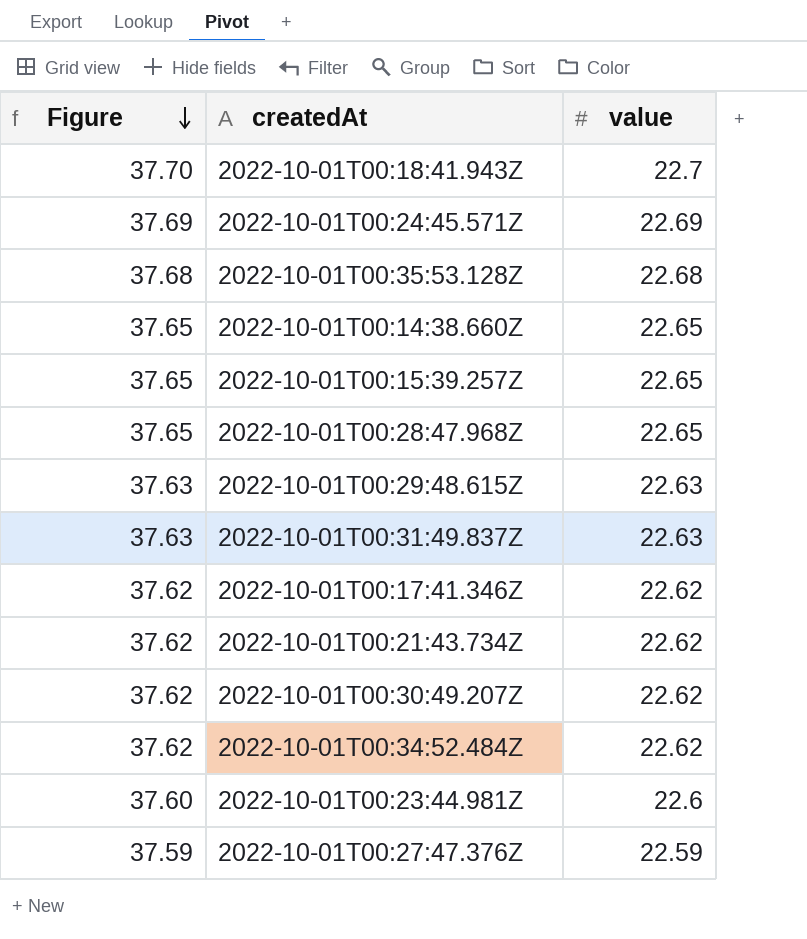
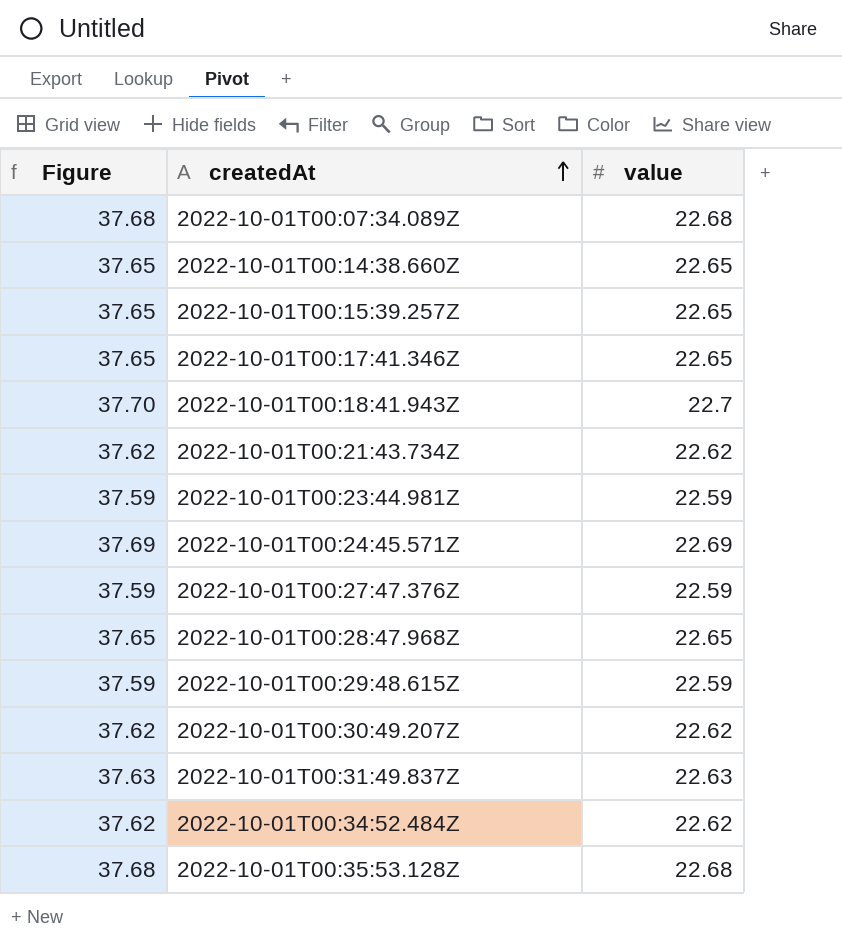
row order: Figure descending -> createdAt ascending
row 2022-10-01T00:07:34.089Z: none -> 37.68 | 22.68
2022-10-01T00:17:41.346Z | Figure: 37.62 -> 37.65
2022-10-01T00:17:41.346Z | value: 22.62 -> 22.65
2022-10-01T00:23:44.981Z | Figure: 37.60 -> 37.59
2022-10-01T00:23:44.981Z | value: 22.6 -> 22.59
2022-10-01T00:29:48.615Z | Figure: 37.63 -> 37.59
2022-10-01T00:29:48.615Z | value: 22.63 -> 22.59

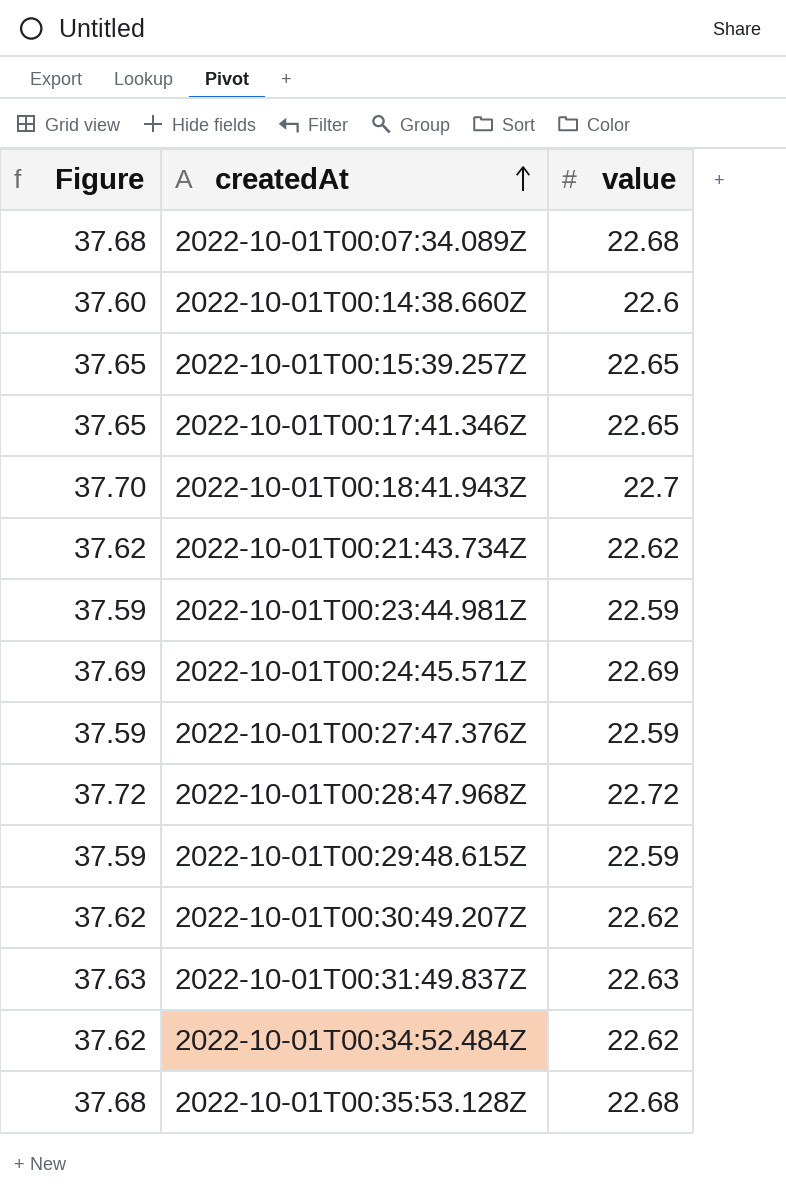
2022-10-01T00:14:38.660Z | Figure: 37.65 -> 37.60
2022-10-01T00:14:38.660Z | value: 22.65 -> 22.6
2022-10-01T00:28:47.968Z | Figure: 37.65 -> 37.72
2022-10-01T00:28:47.968Z | value: 22.65 -> 22.72

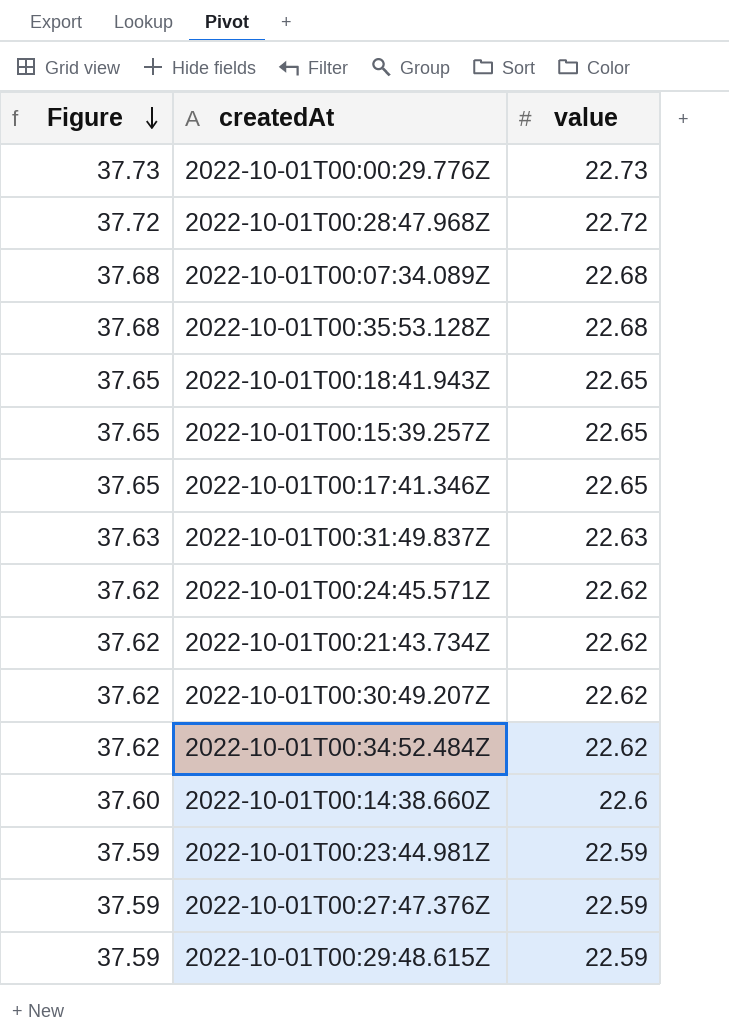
row order: createdAt ascending -> Figure descending
row 2022-10-01T00:00:29.776Z: none -> 37.73 | 22.73
2022-10-01T00:18:41.943Z | Figure: 37.70 -> 37.65
2022-10-01T00:18:41.943Z | value: 22.7 -> 22.65
2022-10-01T00:24:45.571Z | Figure: 37.69 -> 37.62
2022-10-01T00:24:45.571Z | value: 22.69 -> 22.62

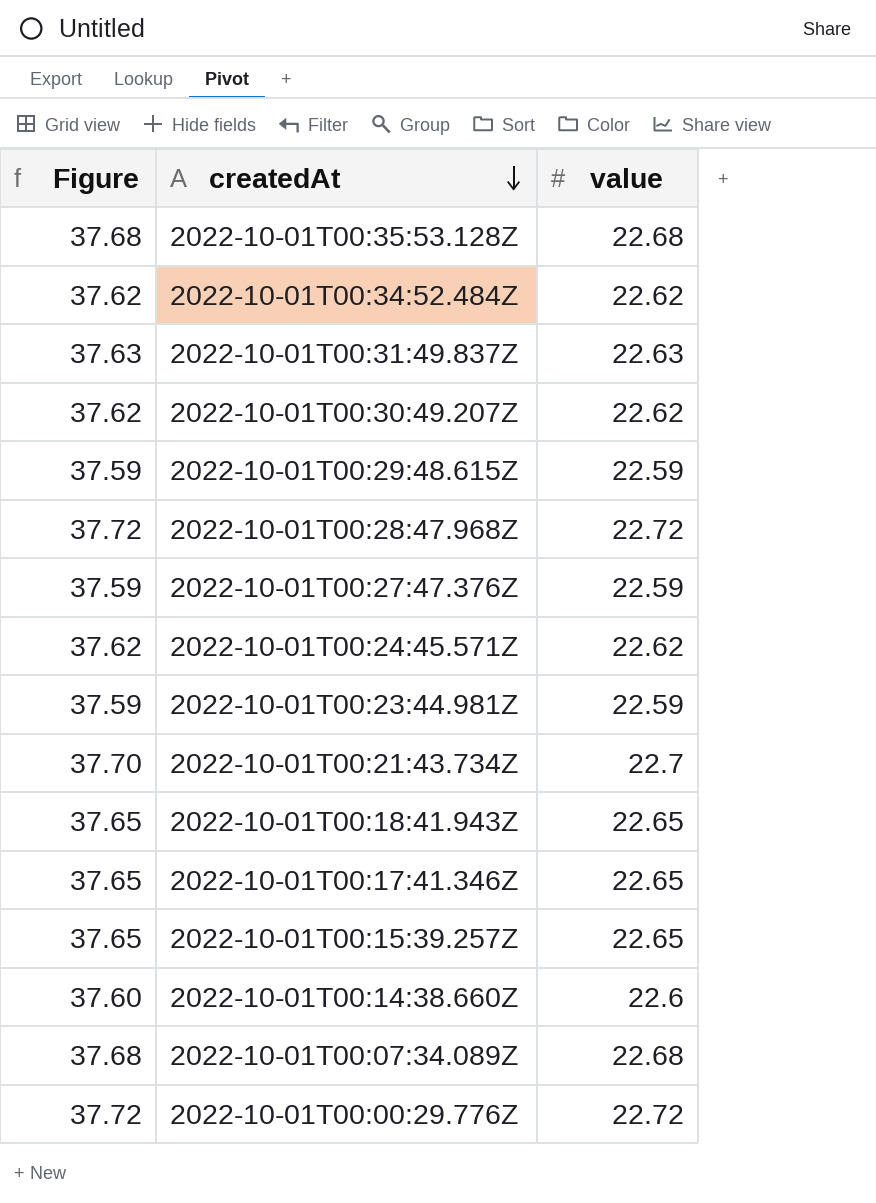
row order: Figure descending -> createdAt descending
2022-10-01T00:21:43.734Z | Figure: 37.62 -> 37.70
2022-10-01T00:21:43.734Z | value: 22.62 -> 22.7
2022-10-01T00:00:29.776Z | Figure: 37.73 -> 37.72
2022-10-01T00:00:29.776Z | value: 22.73 -> 22.72

